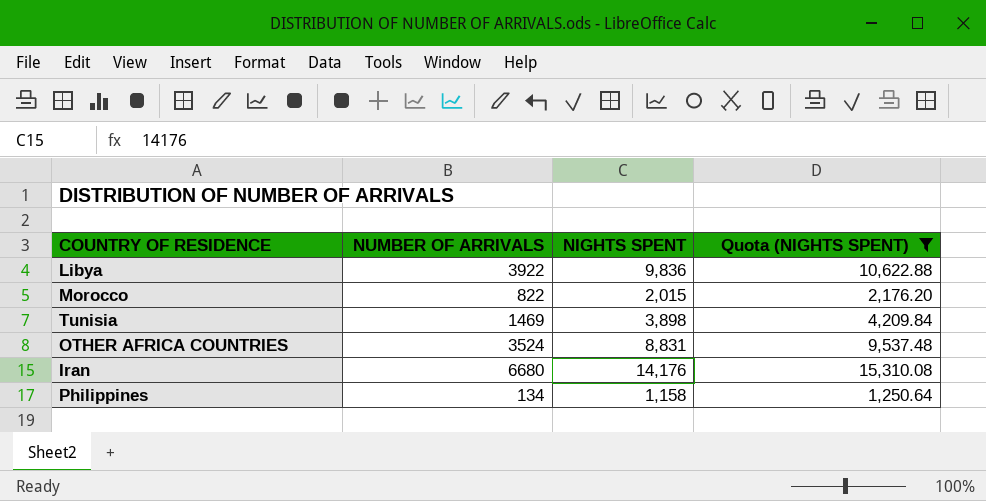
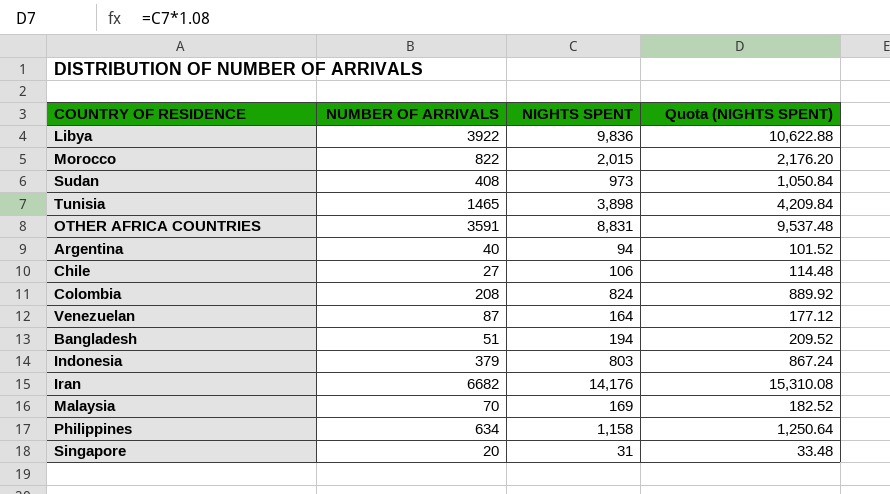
filter: Quota (NIGHTS SPENT) >= 1,250.64 -> none
Tunisia | NUMBER OF ARRIVALS: 1469 -> 1465
OTHER AFRICA COUNTRIES | NUMBER OF ARRIVALS: 3524 -> 3591
Iran | NUMBER OF ARRIVALS: 6680 -> 6682
Philippines | NUMBER OF ARRIVALS: 134 -> 634

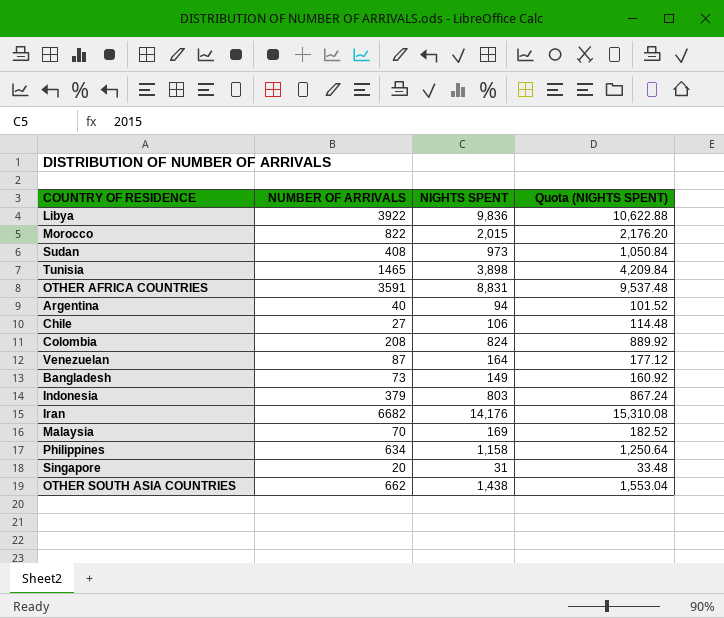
Bangladesh | NUMBER OF ARRIVALS: 51 -> 73
Bangladesh | NIGHTS SPENT: 194 -> 149
Bangladesh | Quota (NIGHTS SPENT): 209.52 -> 160.92
row OTHER SOUTH ASIA COUNTRIES: none -> 662 | 1,438 | 1,553.04

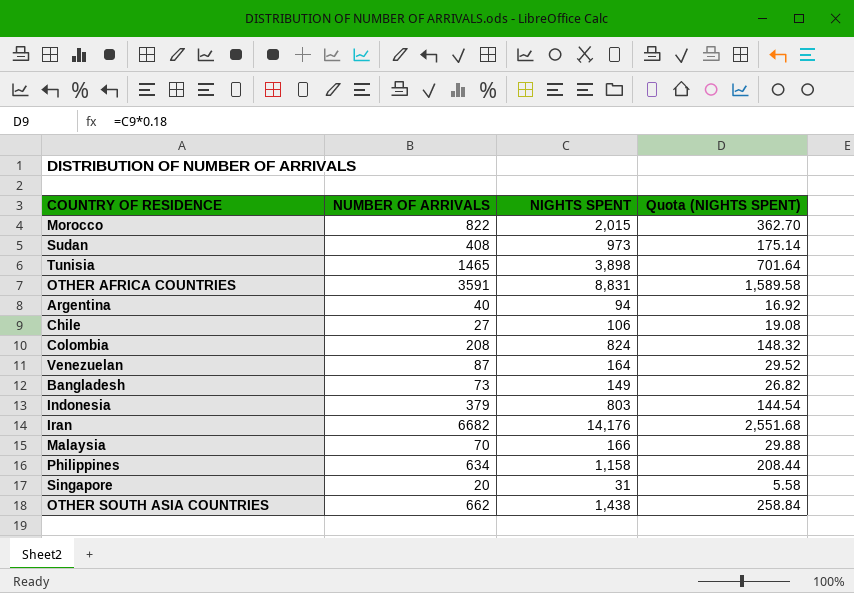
column Quota (NIGHTS SPENT) | formula: [NIGHTS SPENT] * 1.08 -> [NIGHTS SPENT] * 0.18
row Libya: 3922 | 9,836 | 10,622.88 -> none
Malaysia | NIGHTS SPENT: 169 -> 166

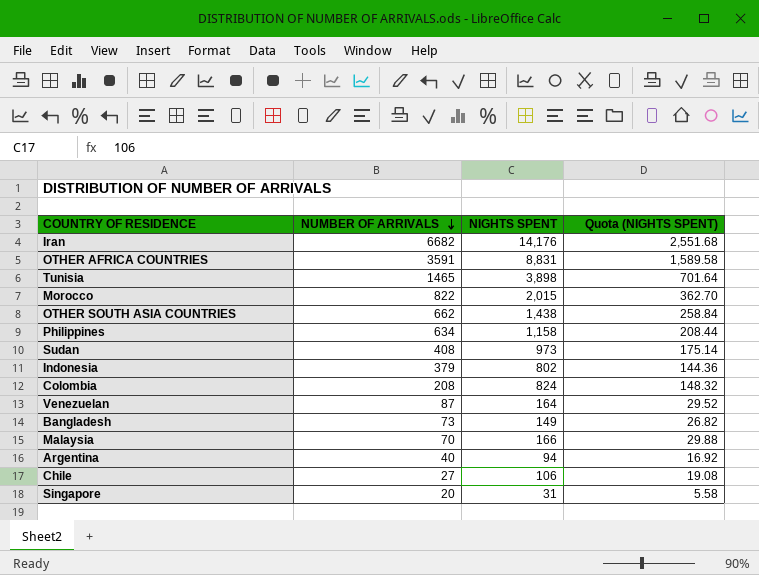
row order: none -> NUMBER OF ARRIVALS descending
Indonesia | NIGHTS SPENT: 803 -> 802
Indonesia | Quota (NIGHTS SPENT): 144.54 -> 144.36

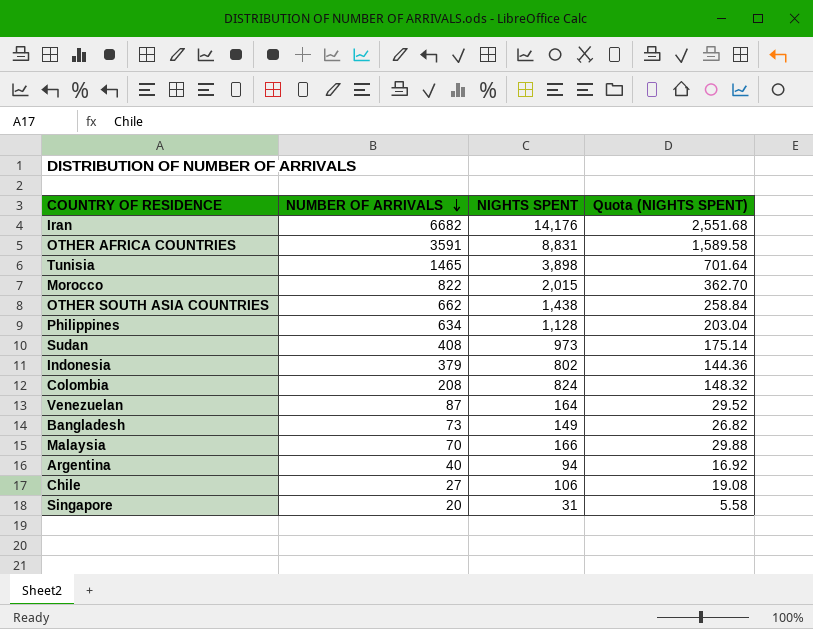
Philippines | NIGHTS SPENT: 1,158 -> 1,128
Philippines | Quota (NIGHTS SPENT): 208.44 -> 203.04

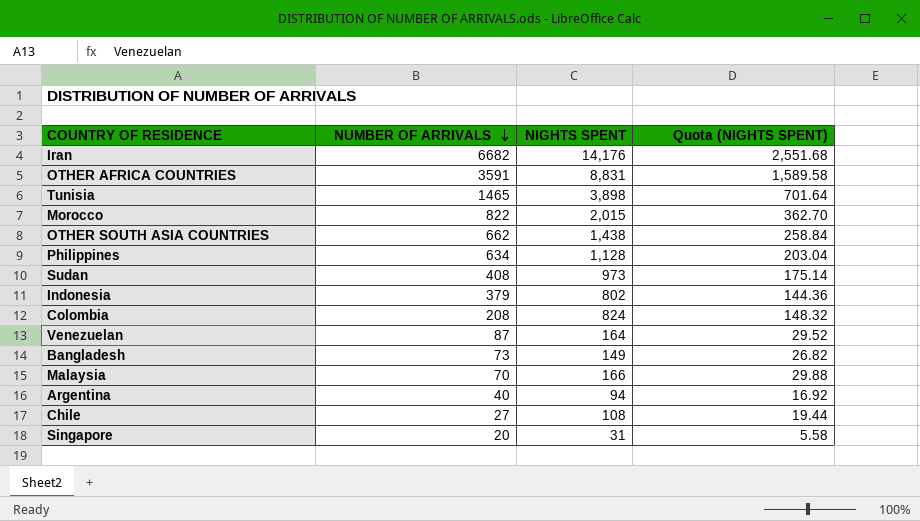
Chile | NIGHTS SPENT: 106 -> 108
Chile | Quota (NIGHTS SPENT): 19.08 -> 19.44

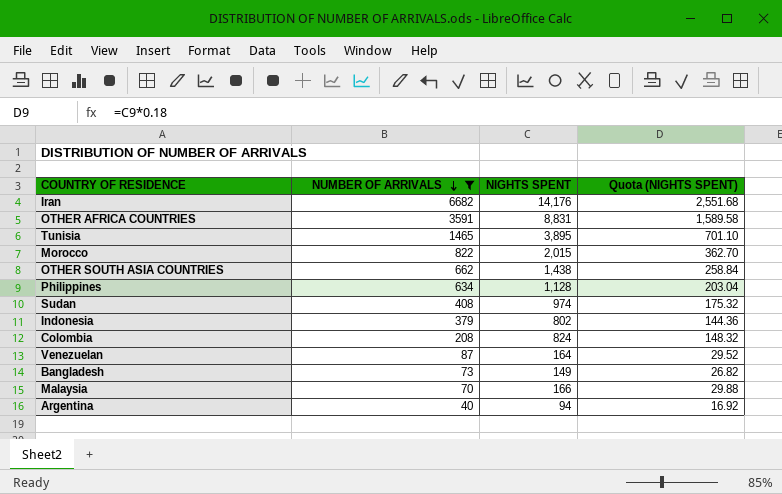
filter: none -> NUMBER OF ARRIVALS >= 40
Tunisia | NIGHTS SPENT: 3,898 -> 3,895
Tunisia | Quota (NIGHTS SPENT): 701.64 -> 701.10
Sudan | NIGHTS SPENT: 973 -> 974
Sudan | Quota (NIGHTS SPENT): 175.14 -> 175.32

